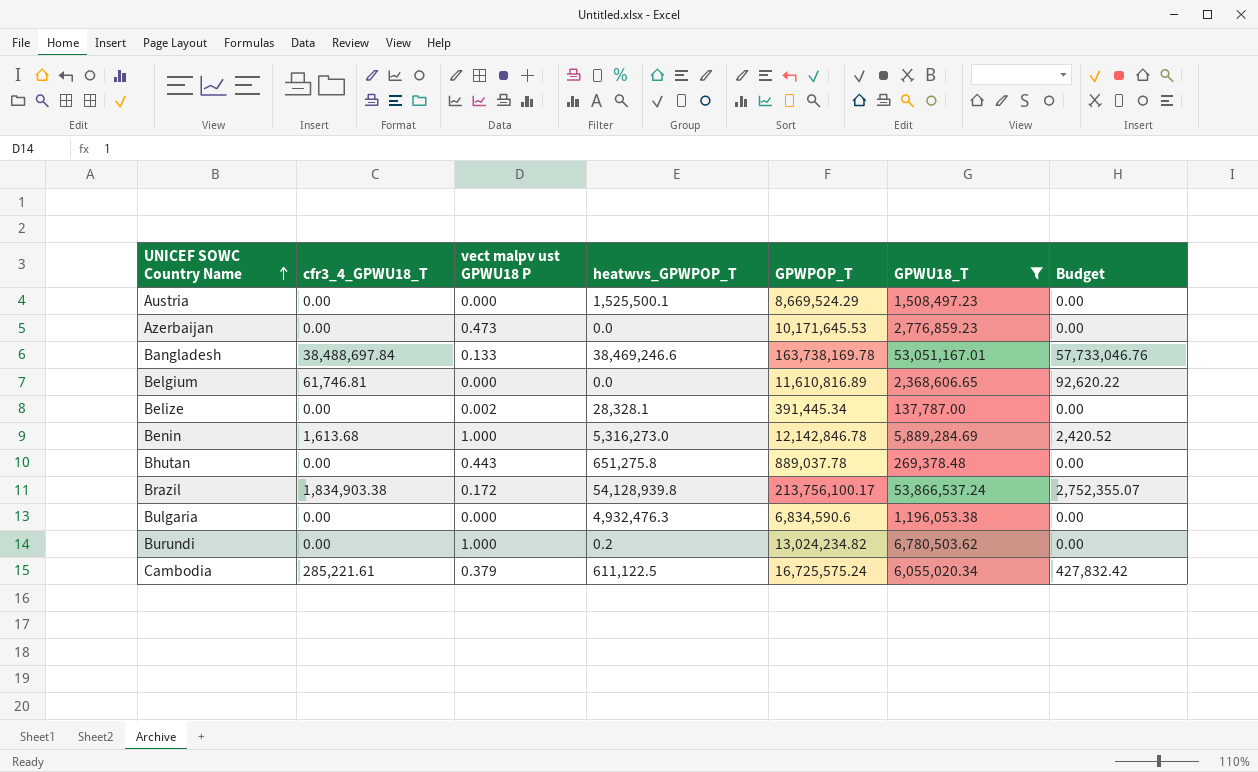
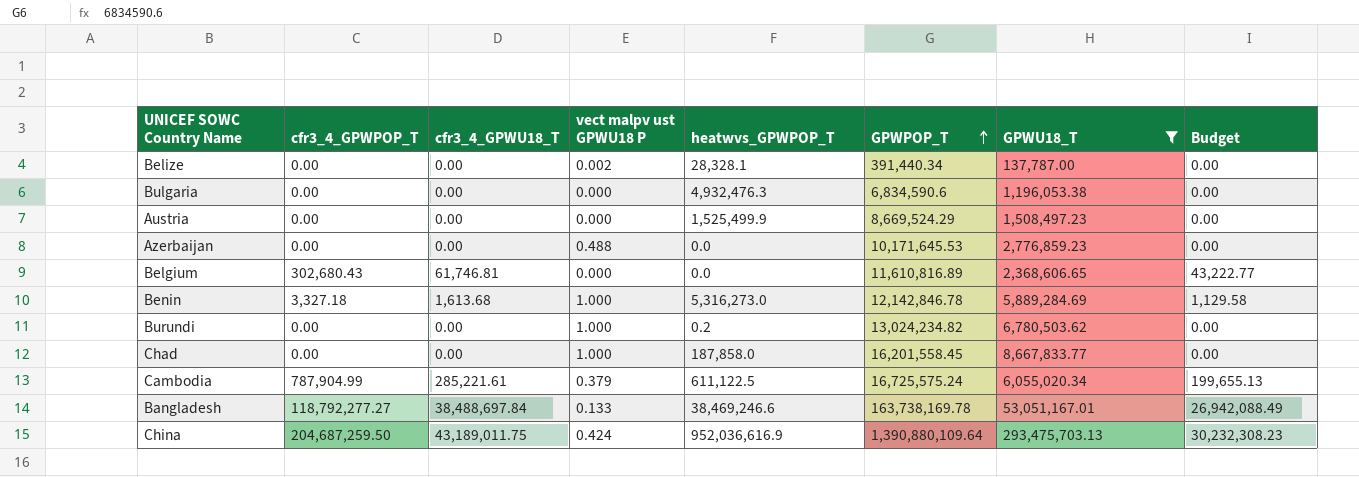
row order: UNICEF SOWC Country Name ascending -> GPWPOP_T ascending
column cfr3_4_GPWPOP_T | position: none -> 2
column Budget | formula: [cfr3_4_GPWU18_T] * 1.5 -> [cfr3_4_GPWU18_T] * 0.7
row Bhutan: 0.00 | 0.443 | 651,275.8 | 889,037.78 | 269,378.48 | 0.00 -> none
row Brazil: 1,834,903.38 | 0.172 | 54,128,939.8 | 213,756,100.17 | 53,866,537.24 | 2,752,355.07 -> none
Belize | GPWPOP_T: 391,445.34 -> 391,440.34
Austria | heatwvs_GPWPOP_T: 1,525,500.1 -> 1,525,499.9
Azerbaijan | vect malpv ust GPWU18 P: 0.473 -> 0.488
row Chad: none -> 0.00 | 0.00 | 1.000 | 187,858.0 | 16,201,558.45 | 8,667,833.77 | 0.00
row China: none -> 204,687,259.50 | 43,189,011.75 | 0.424 | 952,036,616.9 | 1,390,880,109.64 | 293,475,703.13 | 30,232,308.23

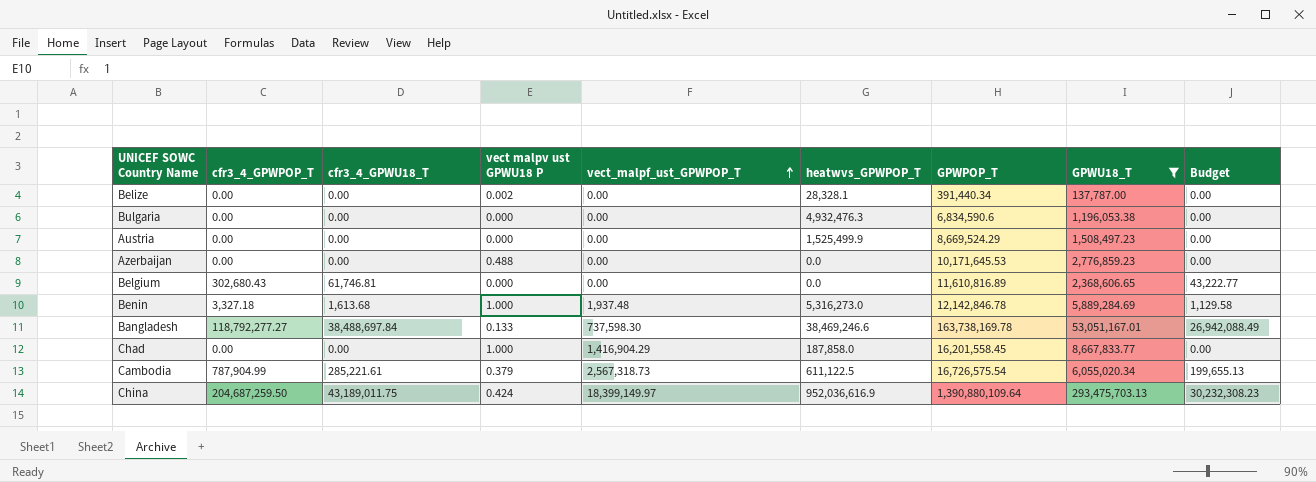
row order: GPWPOP_T ascending -> vect_malpf_ust_GPWPOP_T ascending
column vect_malpf_ust_GPWPOP_T | position: none -> 5
row Burundi: 0.00 | 0.00 | 1.000 | 0.2 | 13,024,234.82 | 6,780,503.62 | 0.00 -> none
Cambodia | GPWPOP_T: 16,725,575.24 -> 16,726,575.54

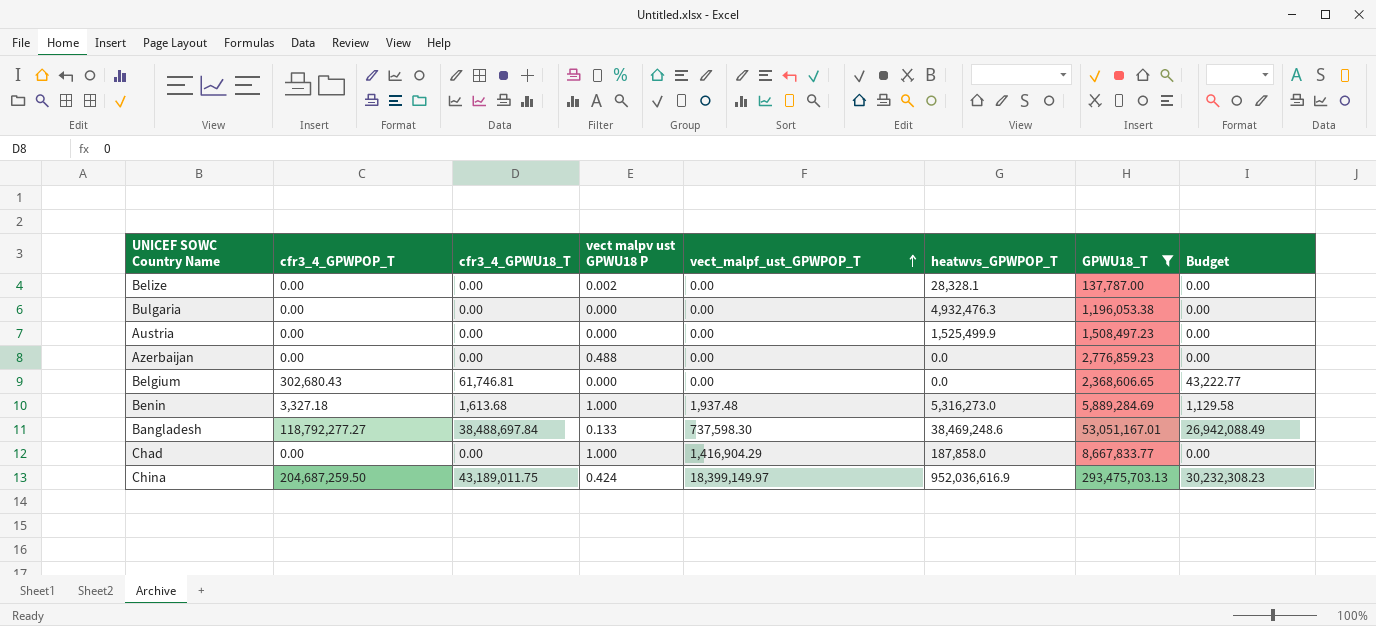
column GPWPOP_T | position: 7 -> none
row Cambodia: 787,904.99 | 285,221.61 | 0.379 | 2,567,318.73 | 611,122.5 | 16,726,575.54 | 6,055,020.34 | 199,655.13 -> none
Bangladesh | heatwvs_GPWPOP_T: 38,469,246.6 -> 38,469,248.6

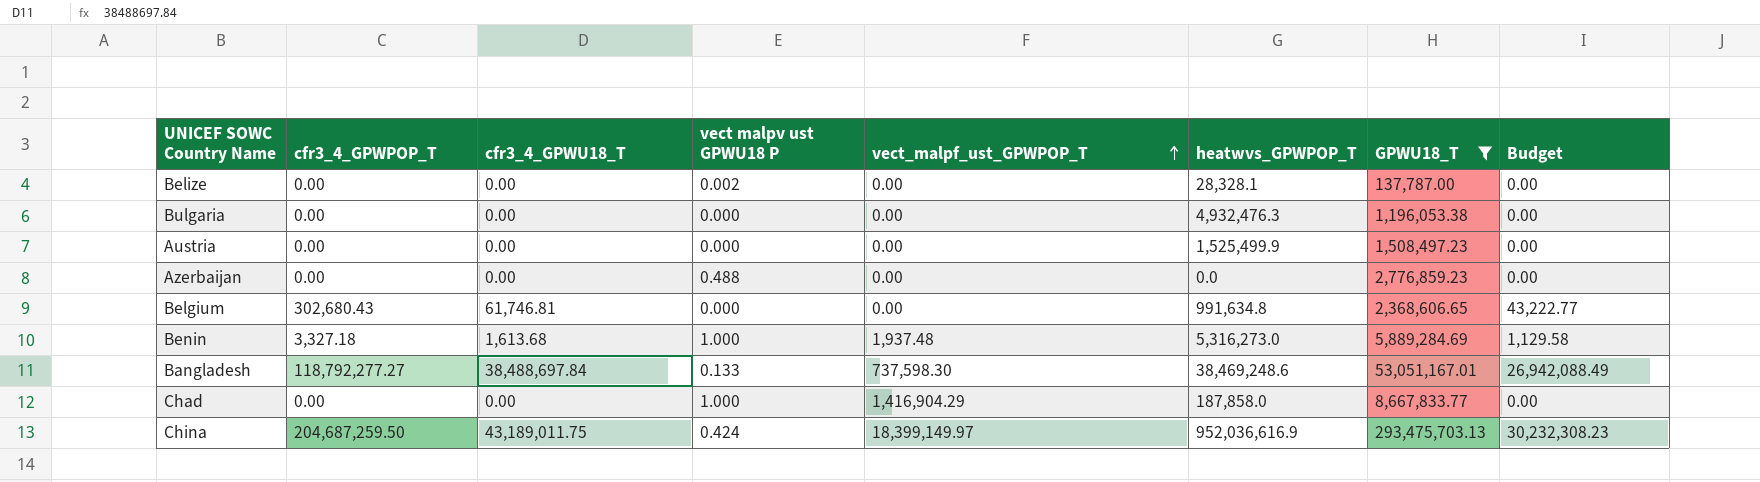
Belgium | heatwvs_GPWPOP_T: 0.0 -> 991,634.8

